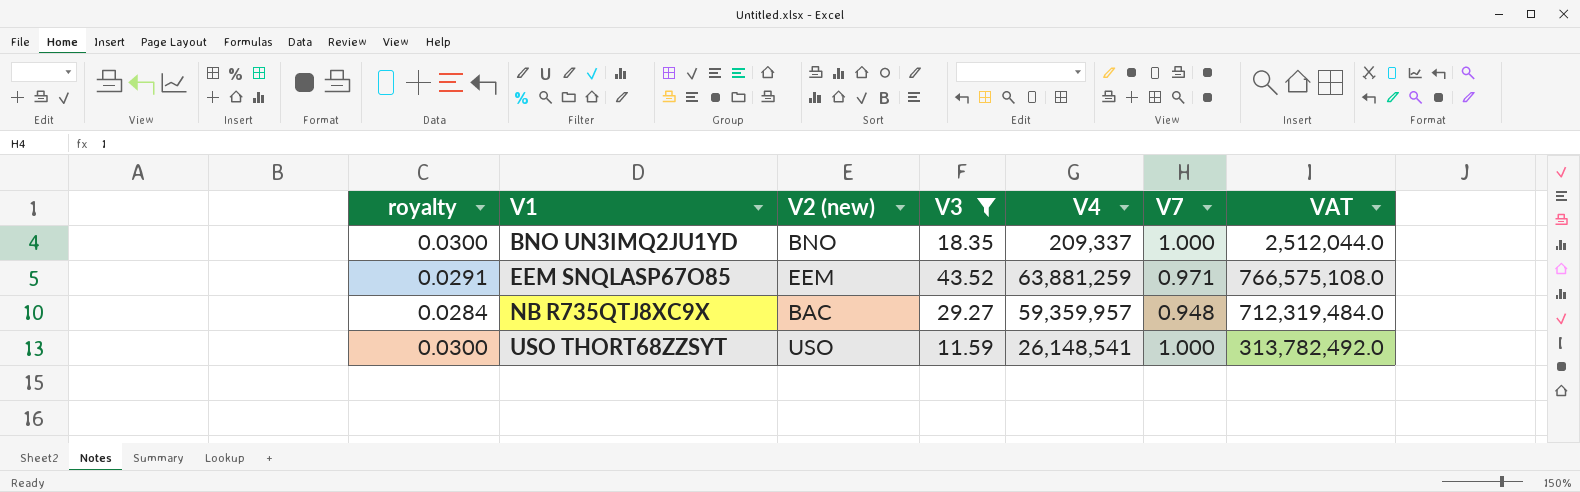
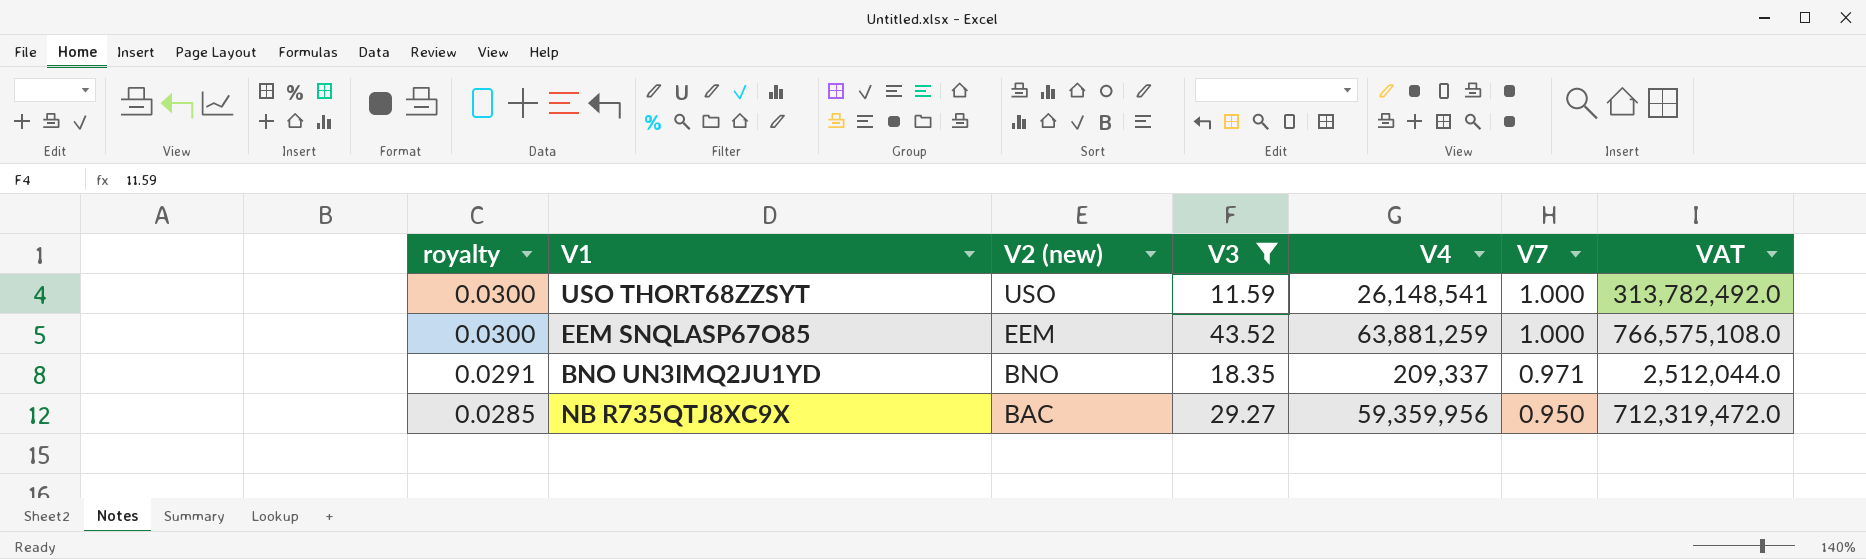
row order: V1 ascending -> royalty descending
EEM SNQLASP67O85 | royalty: 0.0291 -> 0.0300
EEM SNQLASP67O85 | V7: 0.971 -> 1.000
BNO UN3IMQ2JU1YD | royalty: 0.0300 -> 0.0291
BNO UN3IMQ2JU1YD | V7: 1.000 -> 0.971
NB R735QTJ8XC9X | royalty: 0.0284 -> 0.0285
NB R735QTJ8XC9X | V4: 59,359,957 -> 59,359,956
NB R735QTJ8XC9X | V7: 0.948 -> 0.950
NB R735QTJ8XC9X | VAT: 712,319,484.0 -> 712,319,472.0

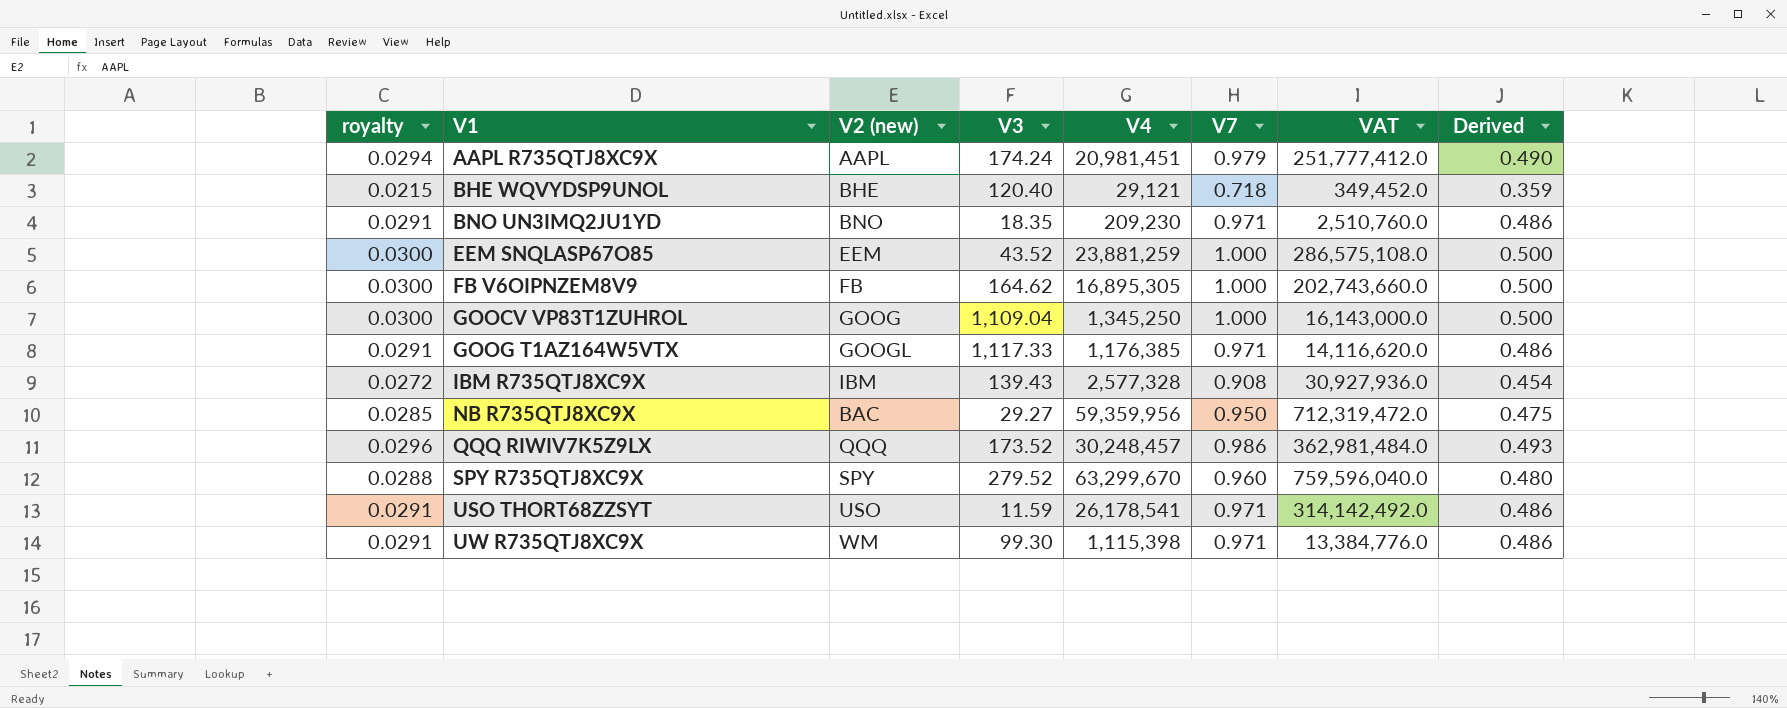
filter: V3 <= 43.52 -> none
row order: royalty descending -> V1 ascending
column Derived | formula: none -> [V7] * 0.5
BNO UN3IMQ2JU1YD | V4: 209,337 -> 209,230
BNO UN3IMQ2JU1YD | VAT: 2,512,044.0 -> 2,510,760.0
EEM SNQLASP67O85 | V4: 63,881,259 -> 23,881,259
EEM SNQLASP67O85 | VAT: 766,575,108.0 -> 286,575,108.0
USO THORT68ZZSYT | royalty: 0.0300 -> 0.0291
USO THORT68ZZSYT | V4: 26,148,541 -> 26,178,541
USO THORT68ZZSYT | V7: 1.000 -> 0.971
USO THORT68ZZSYT | VAT: 313,782,492.0 -> 314,142,492.0

